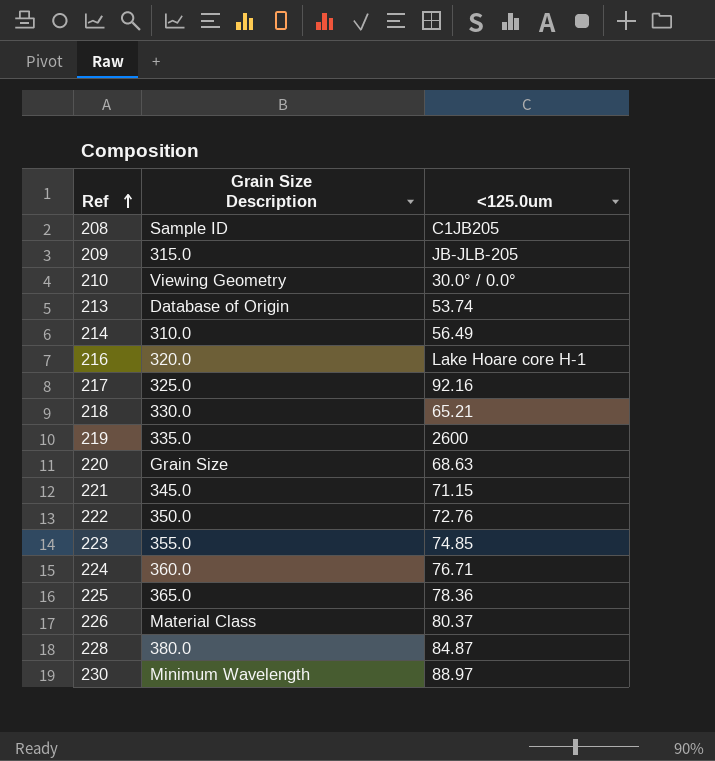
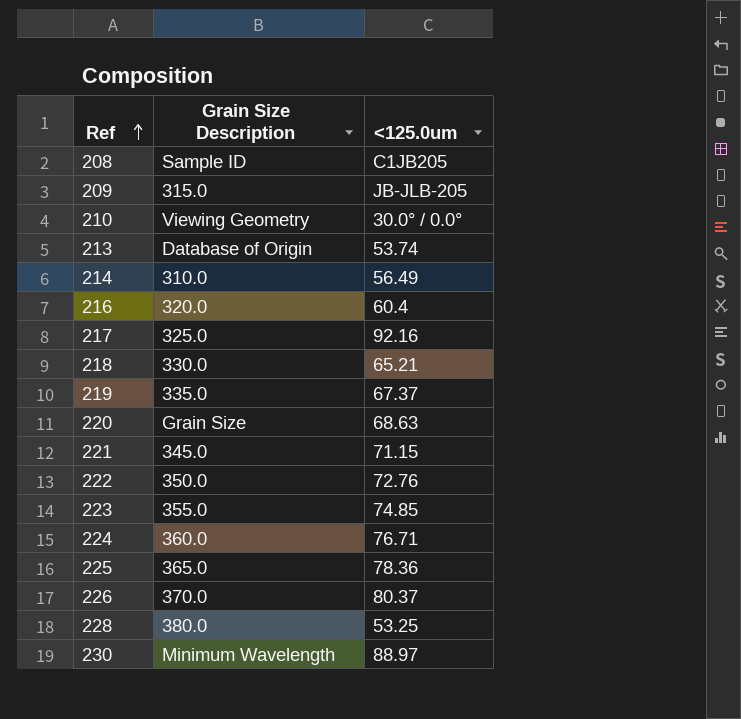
216 | <125.0um: Lake Hoare core H-1 -> 60.4
219 | <125.0um: 2600 -> 67.37
226 | Grain Size Description: Material Class -> 370.0
228 | <125.0um: 84.87 -> 53.25

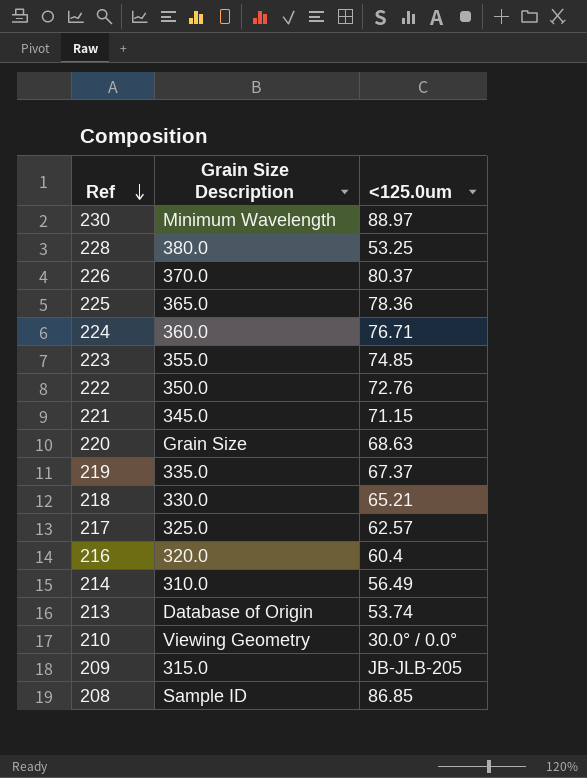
row order: Ref ascending -> Ref descending
217 | <125.0um: 92.16 -> 62.57
208 | <125.0um: C1JB205 -> 86.85

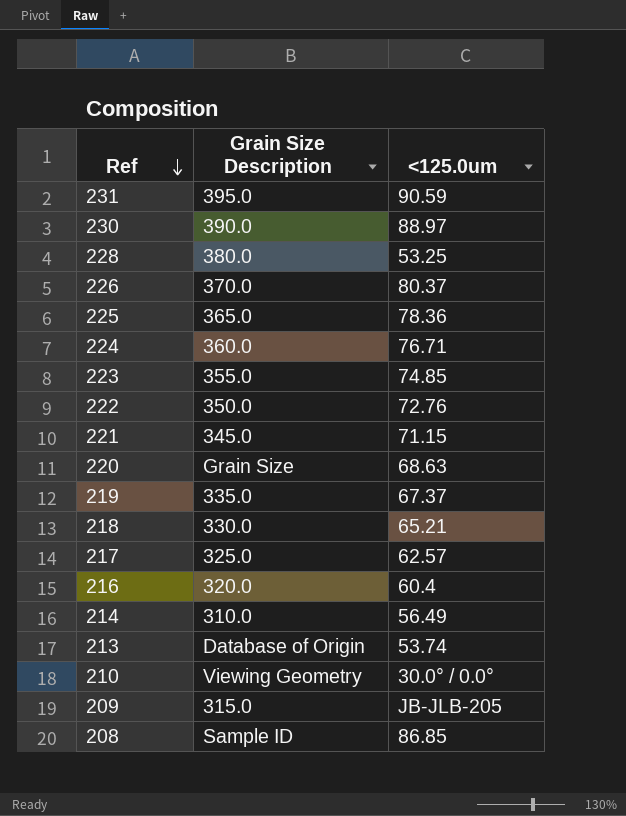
row 231: none -> 395.0 | 90.59
230 | Grain Size Description: Minimum Wavelength -> 390.0

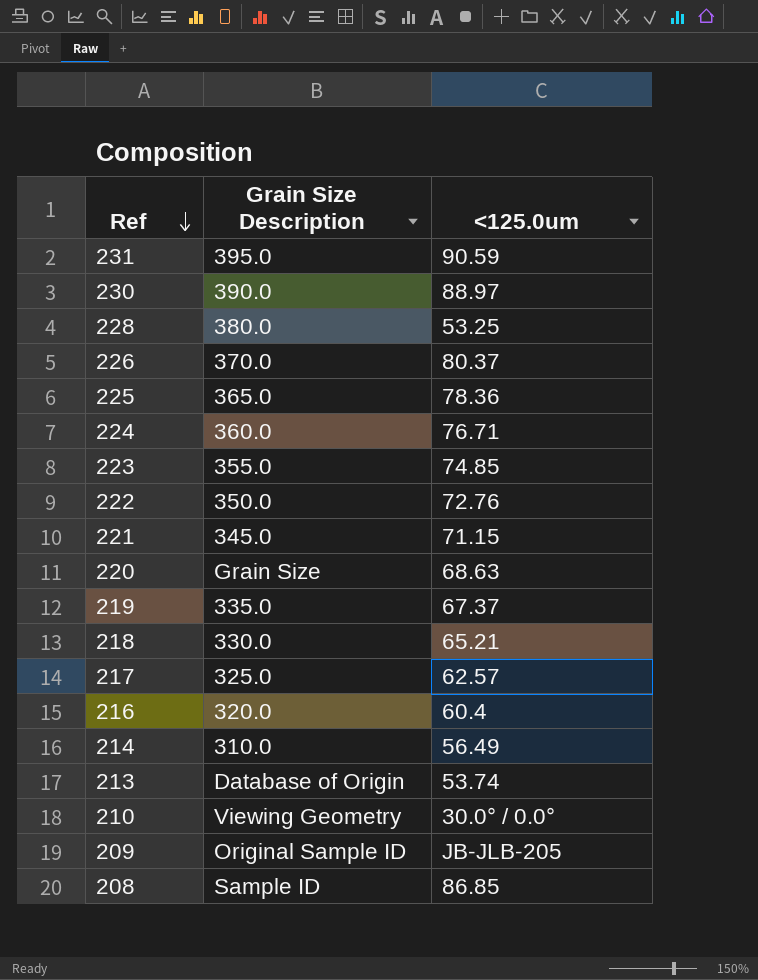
209 | Grain Size Description: 315.0 -> Original Sample ID

